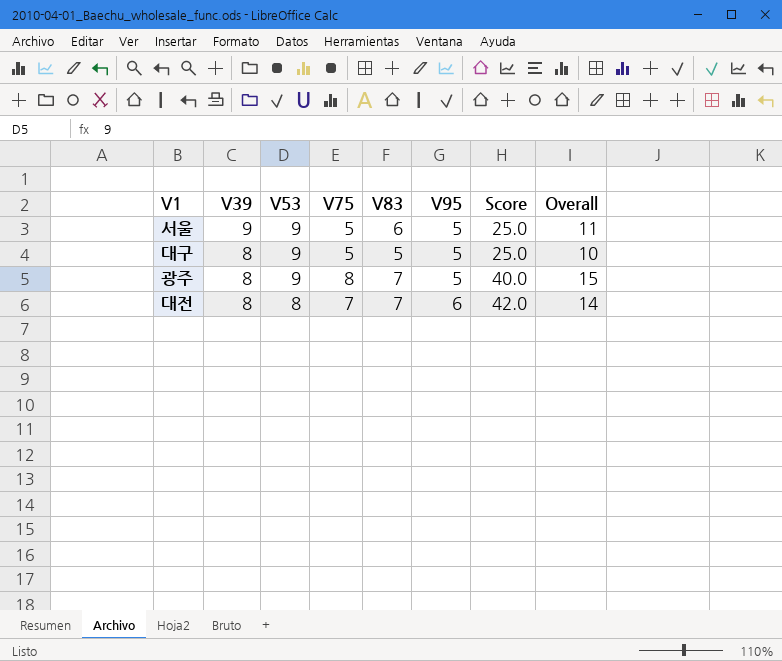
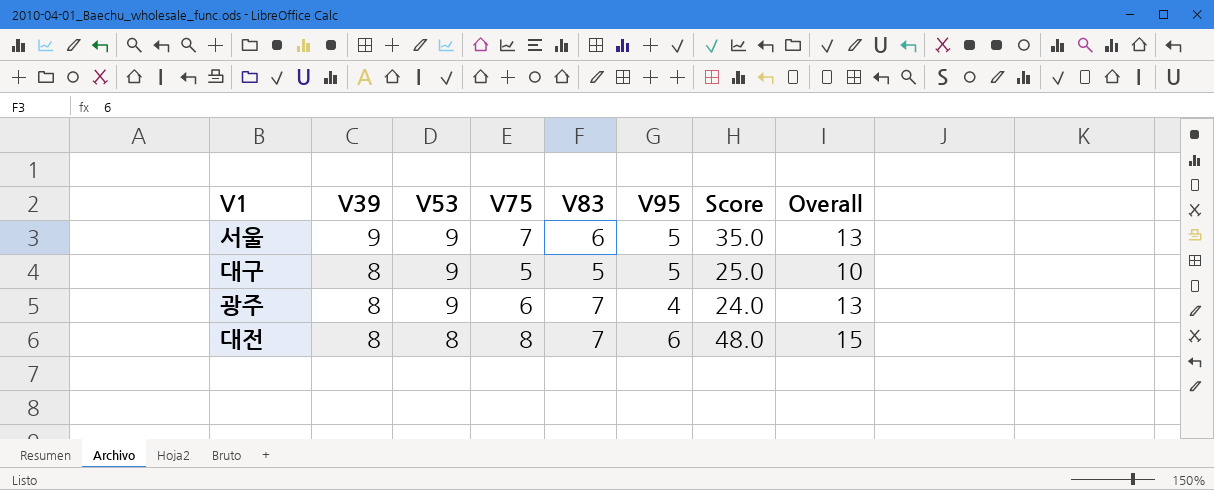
서울 | V75: 5 -> 7
서울 | Score: 25.0 -> 35.0
서울 | Overall: 11 -> 13
광주 | V75: 8 -> 6
광주 | V95: 5 -> 4
광주 | Score: 40.0 -> 24.0
광주 | Overall: 15 -> 13
대전 | V75: 7 -> 8
대전 | Score: 42.0 -> 48.0
대전 | Overall: 14 -> 15

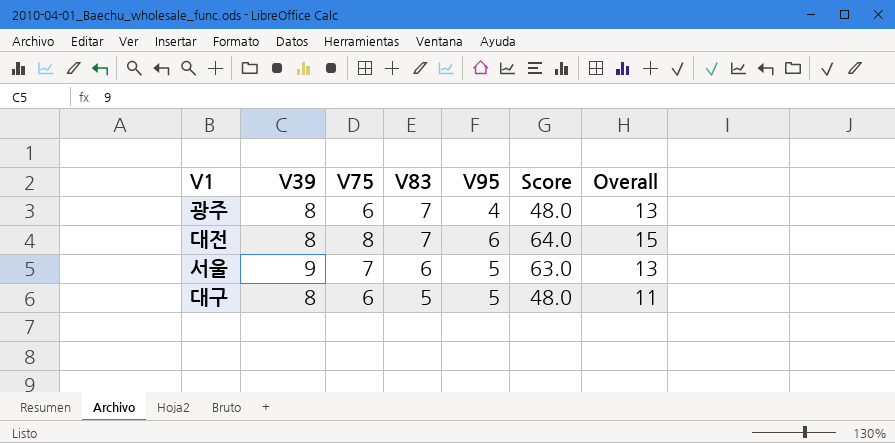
row order: V39 descending -> V83 descending
column V53 | position: 3 -> none
column Score | formula: [V75] * [V95] -> [V39] * [V75]
대구 | V75: 5 -> 6
대구 | Overall: 10 -> 11

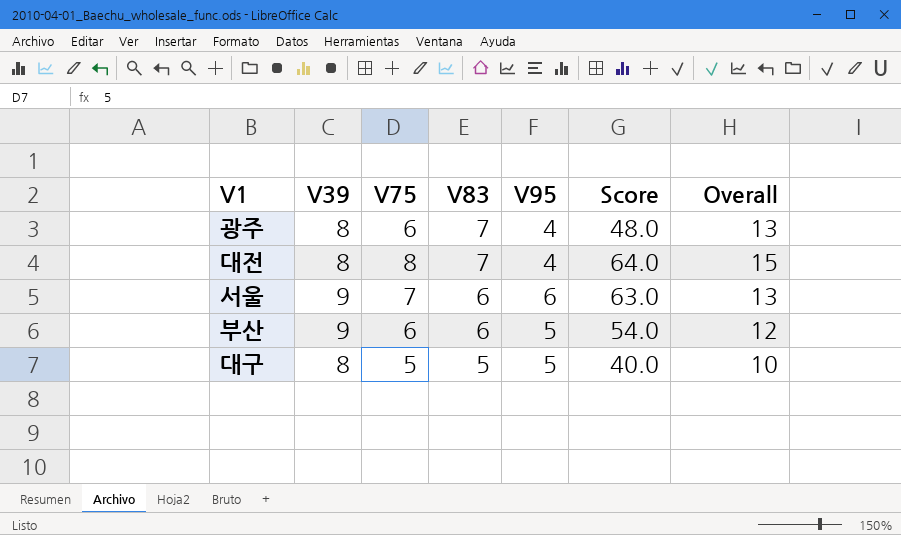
대전 | V95: 6 -> 4
서울 | V95: 5 -> 6
row 부산: none -> 9 | 6 | 6 | 5 | 54.0 | 12
대구 | V75: 6 -> 5
대구 | Score: 48.0 -> 40.0
대구 | Overall: 11 -> 10

